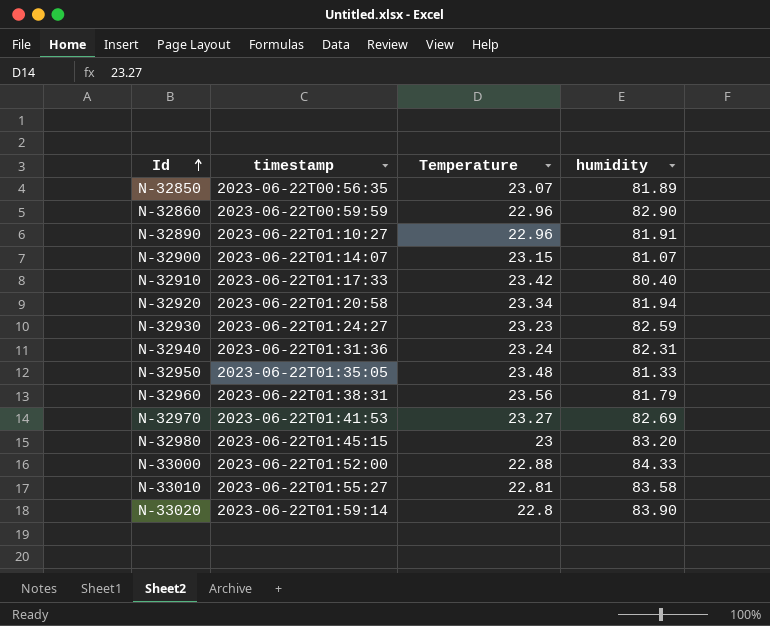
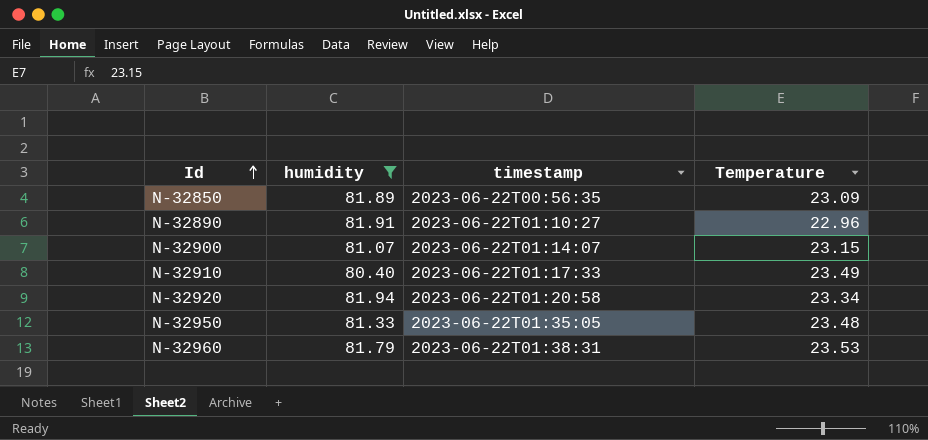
filter: none -> humidity <= 81.94
column humidity | position: 4 -> 2
N-32850 | Temperature: 23.07 -> 23.09
N-32910 | Temperature: 23.42 -> 23.49
N-32960 | Temperature: 23.56 -> 23.53

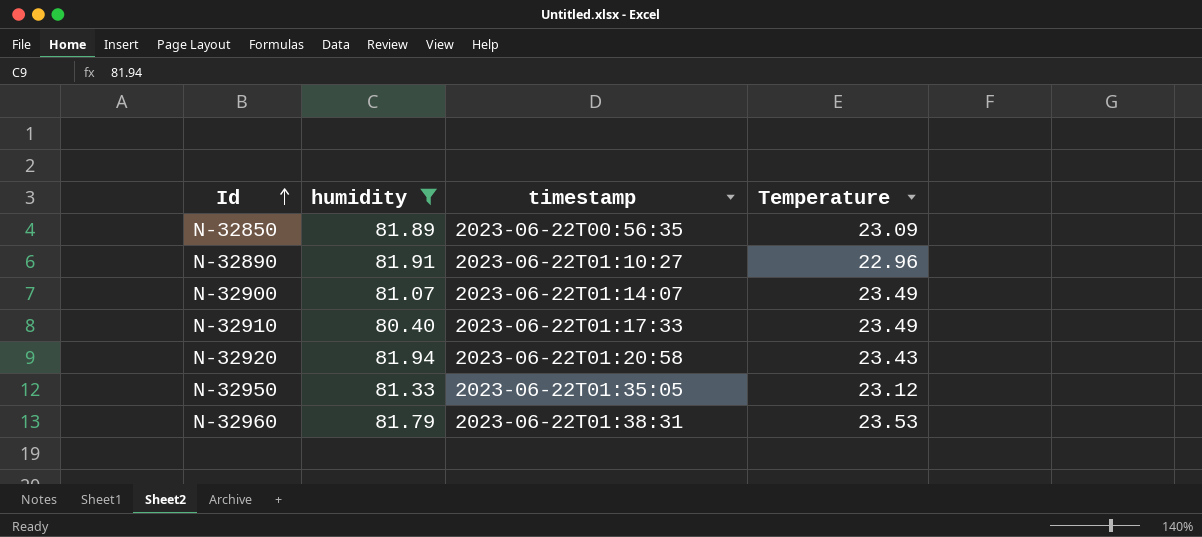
N-32900 | Temperature: 23.15 -> 23.49
N-32920 | Temperature: 23.34 -> 23.43
N-32950 | Temperature: 23.48 -> 23.12

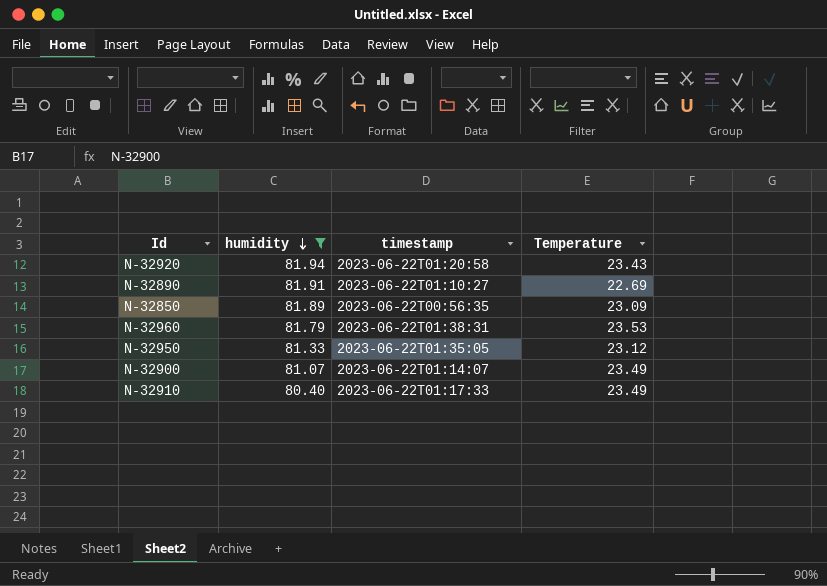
row order: Id ascending -> humidity descending
N-32890 | Temperature: 22.96 -> 22.69

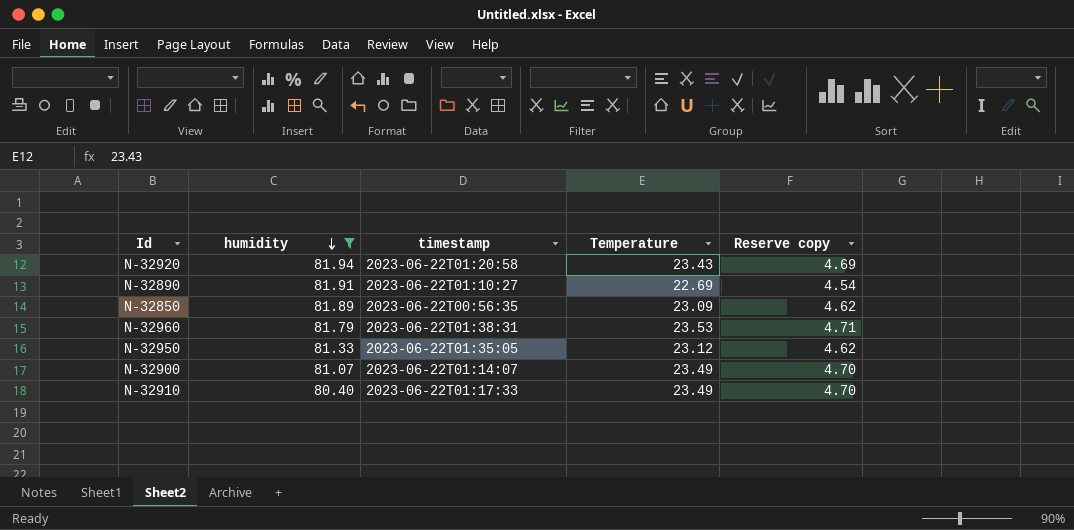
column Reserve copy | formula: none -> [Temperature] * 0.2

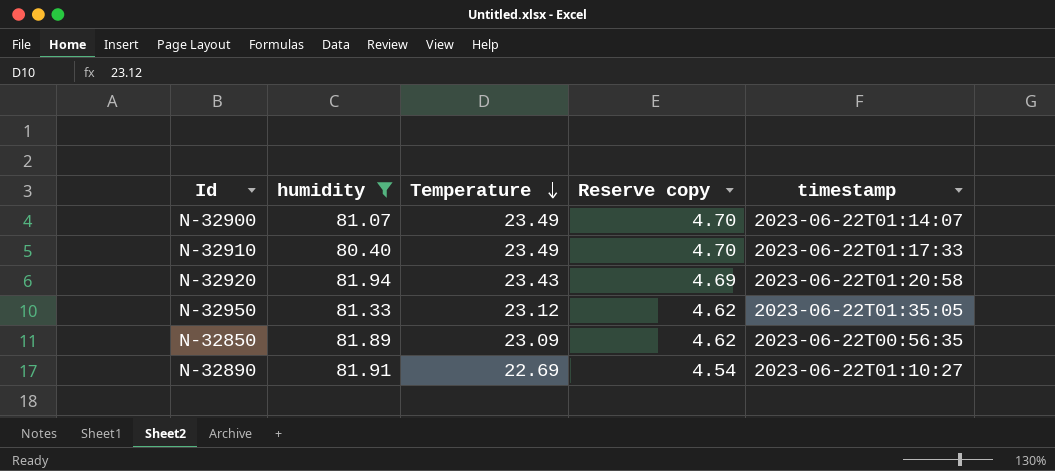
row order: humidity descending -> Temperature descending
column timestamp | position: 3 -> 5
row N-32960: 81.79 | 2023-06-22T01:38:31 | 23.53 | 4.71 -> none

